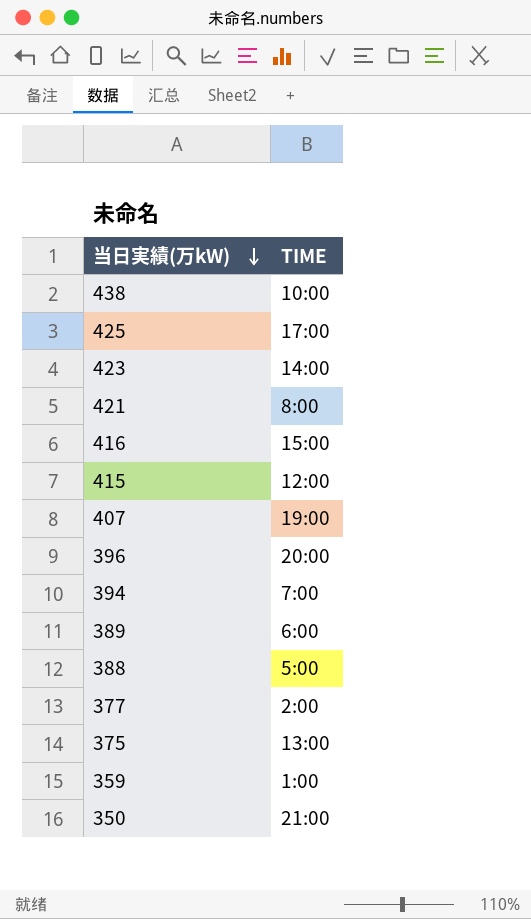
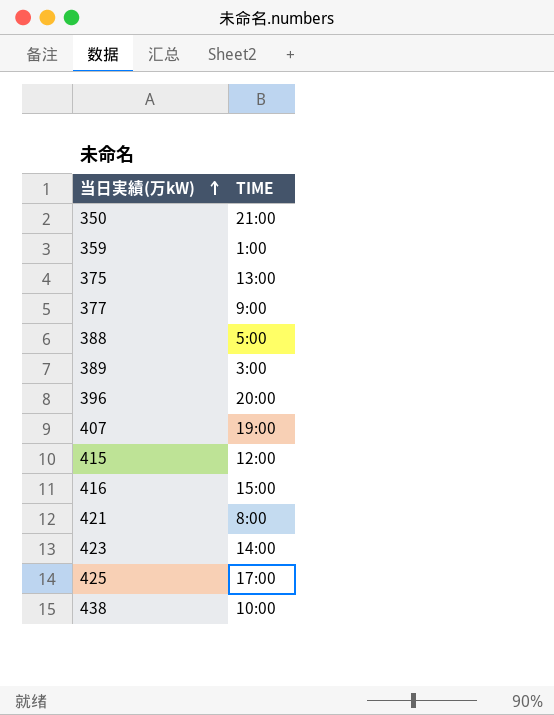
row order: 当日実績(万kW) descending -> 当日実績(万kW) ascending
row 394: 7:00 -> none
377 | TIME: 2:00 -> 9:00
389 | TIME: 6:00 -> 3:00

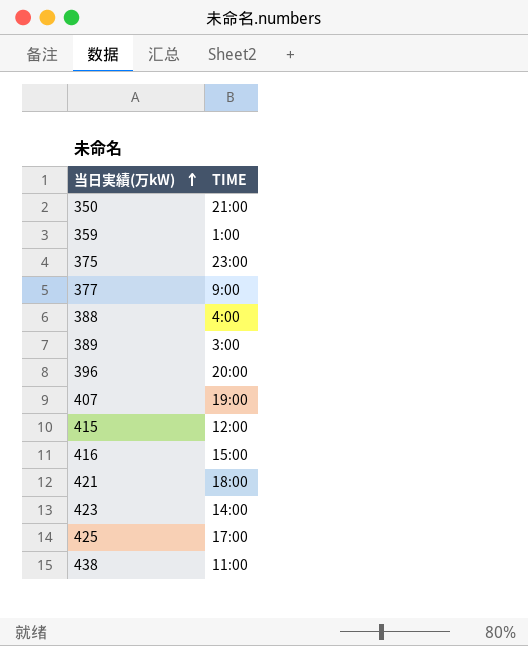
375 | TIME: 13:00 -> 23:00
388 | TIME: 5:00 -> 4:00
421 | TIME: 8:00 -> 18:00
438 | TIME: 10:00 -> 11:00

